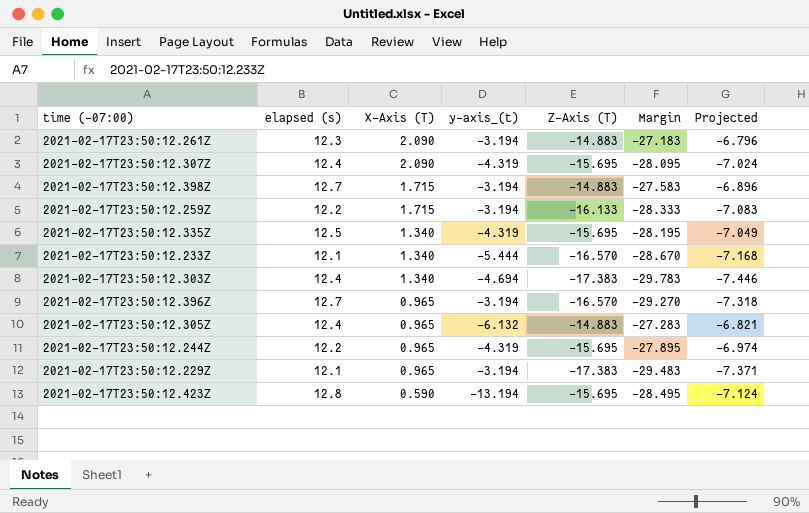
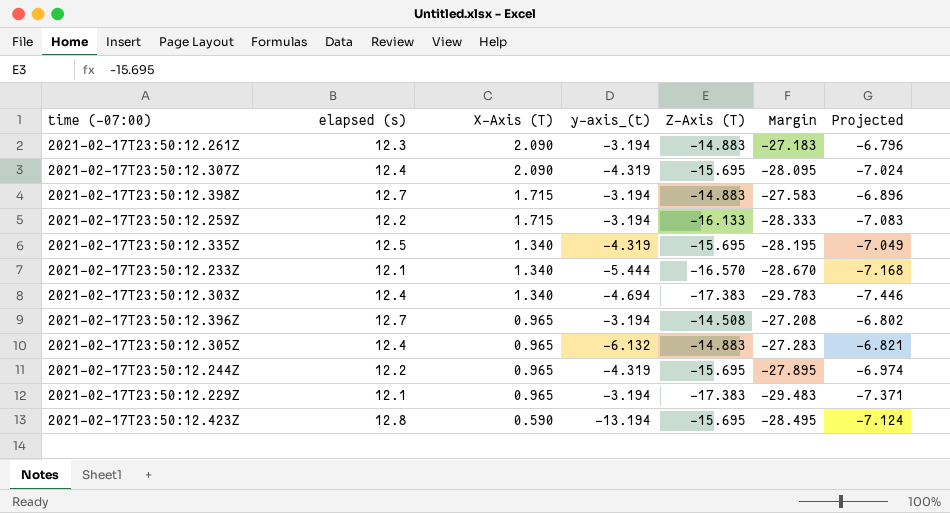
2021-02-17T23:50:12.396Z | Z-Axis (T): -16.570 -> -14.508
2021-02-17T23:50:12.396Z | Margin: -29.270 -> -27.208
2021-02-17T23:50:12.396Z | Projected: -7.318 -> -6.802

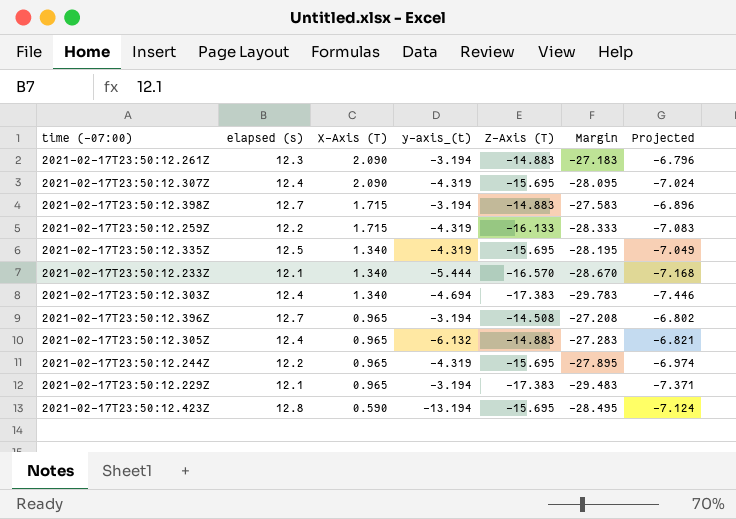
2021-02-17T23:50:12.259Z | y-axis_(t): -3.194 -> -4.319

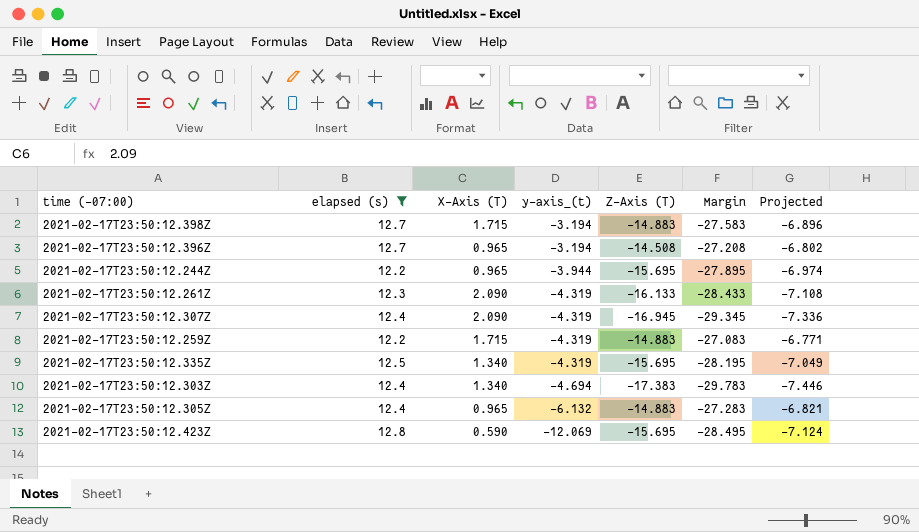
filter: none -> elapsed (s) != 12.1
row order: X-Axis (T) descending -> y-axis_(t) descending
2021-02-17T23:50:12.244Z | y-axis_(t): -4.319 -> -3.944
2021-02-17T23:50:12.261Z | y-axis_(t): -3.194 -> -4.319
2021-02-17T23:50:12.261Z | Z-Axis (T): -14.883 -> -16.133
2021-02-17T23:50:12.261Z | Margin: -27.183 -> -28.433
2021-02-17T23:50:12.261Z | Projected: -6.796 -> -7.108
2021-02-17T23:50:12.307Z | Z-Axis (T): -15.695 -> -16.945
2021-02-17T23:50:12.307Z | Margin: -28.095 -> -29.345
2021-02-17T23:50:12.307Z | Projected: -7.024 -> -7.336
2021-02-17T23:50:12.259Z | Z-Axis (T): -16.133 -> -14.883
2021-02-17T23:50:12.259Z | Margin: -28.333 -> -27.083
2021-02-17T23:50:12.259Z | Projected: -7.083 -> -6.771
2021-02-17T23:50:12.423Z | y-axis_(t): -13.194 -> -12.069

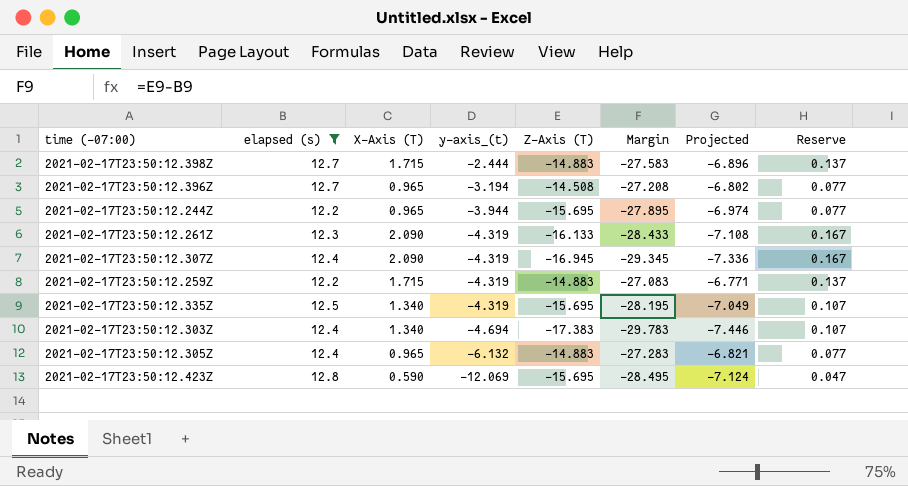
column Reserve | formula: none -> [X-Axis (T)] * 0.08
2021-02-17T23:50:12.398Z | y-axis_(t): -3.194 -> -2.444

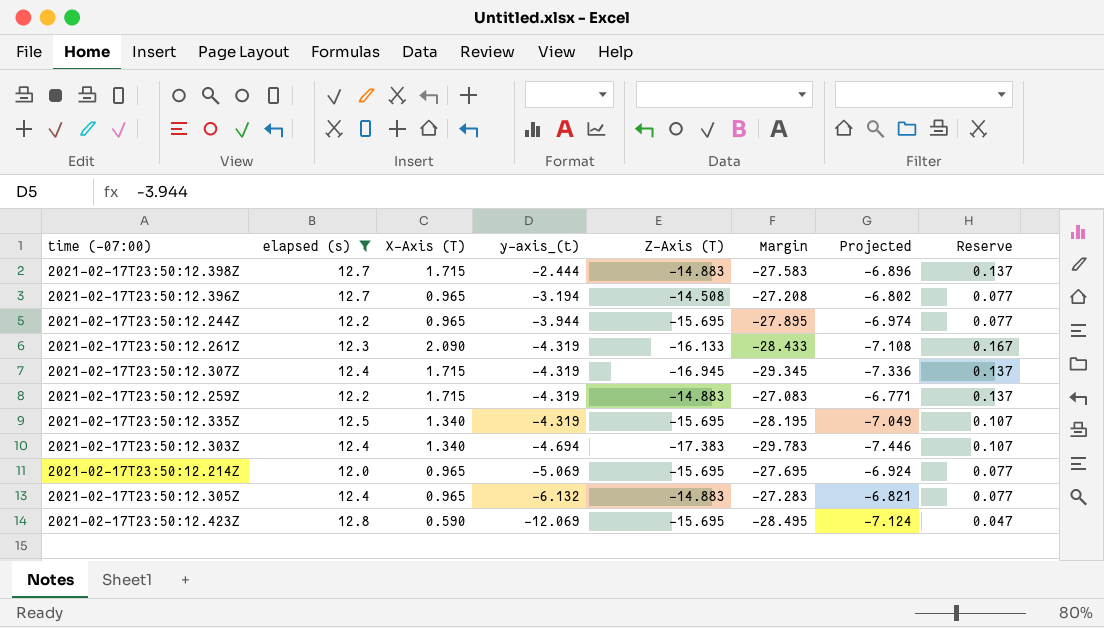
2021-02-17T23:50:12.307Z | X-Axis (T): 2.090 -> 1.715
2021-02-17T23:50:12.307Z | Reserve: 0.167 -> 0.137
row 2021-02-17T23:50:12.214Z: none -> 12.0 | 0.965 | -5.069 | -15.695 | -27.695 | -6.924 | 0.077

